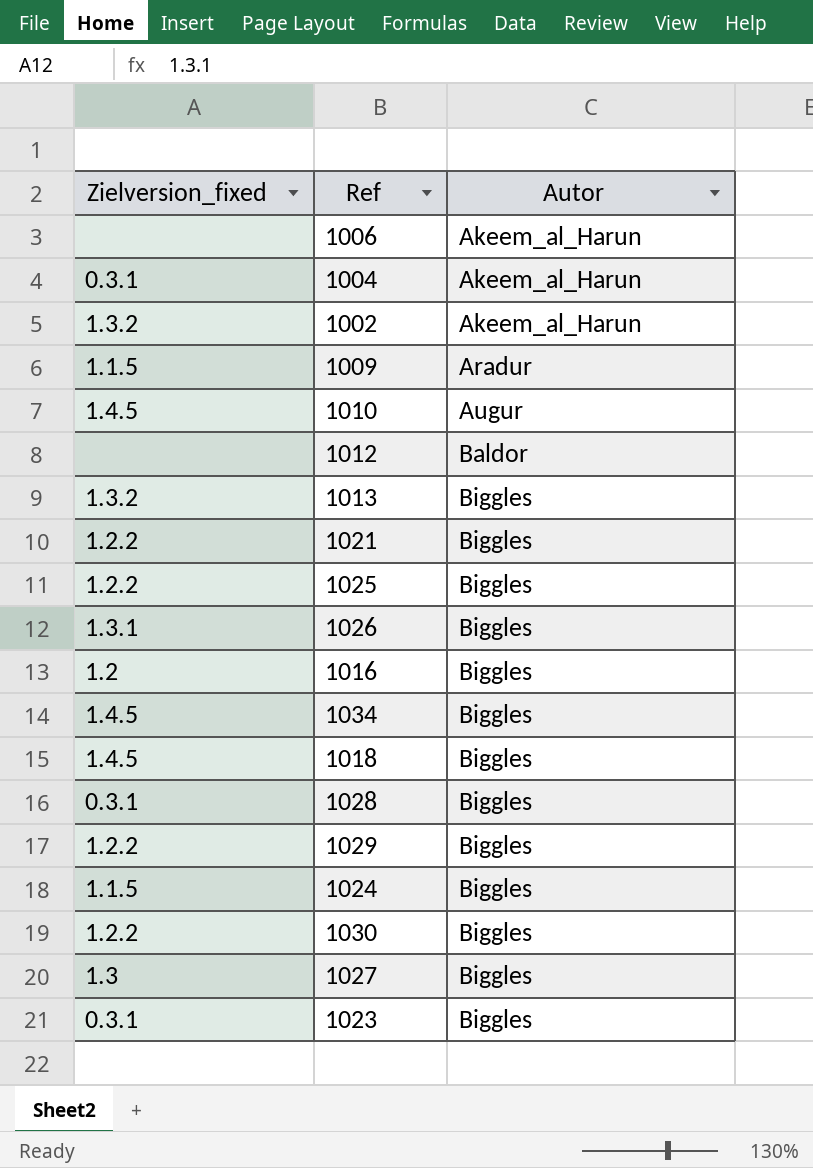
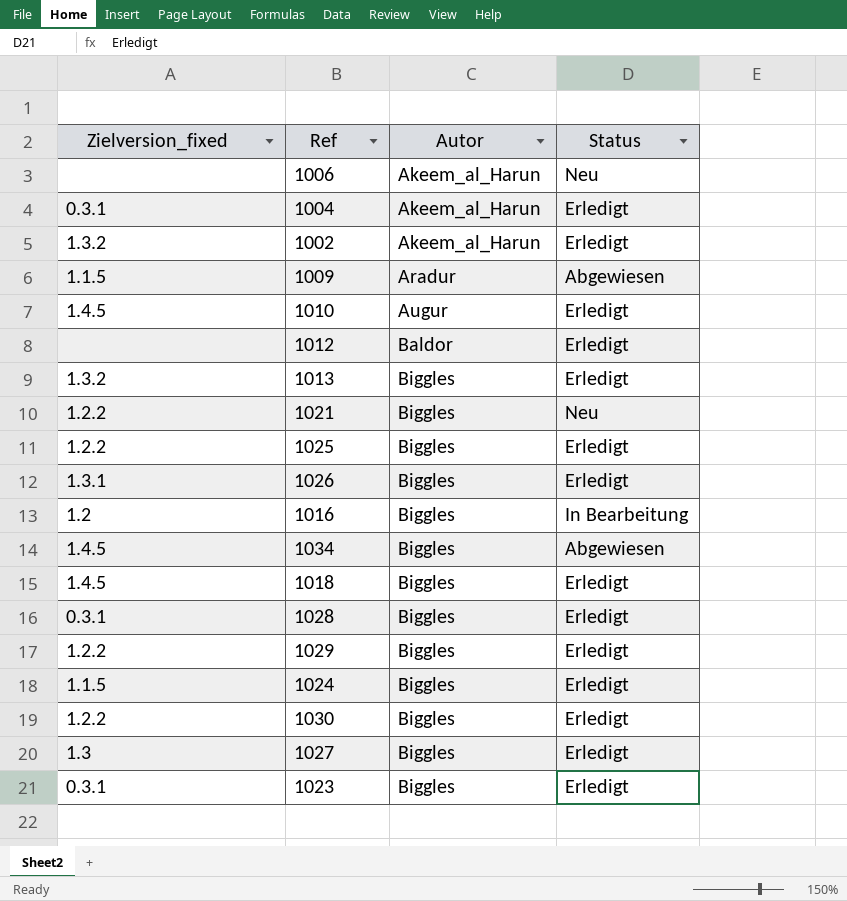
column Status | position: none -> 4

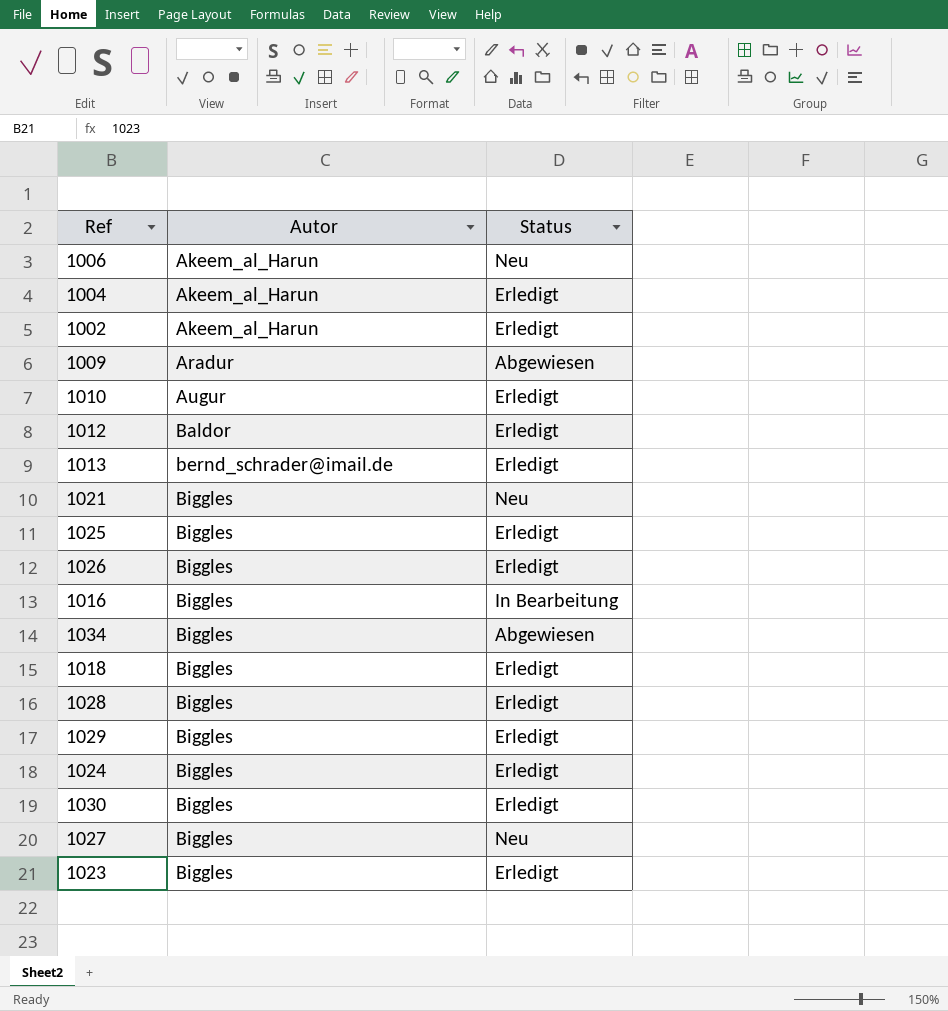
column Zielversion_fixed | position: 1 -> none
1013 | Autor: Biggles -> bernd_schrader@imail.de
1027 | Status: Erledigt -> Neu

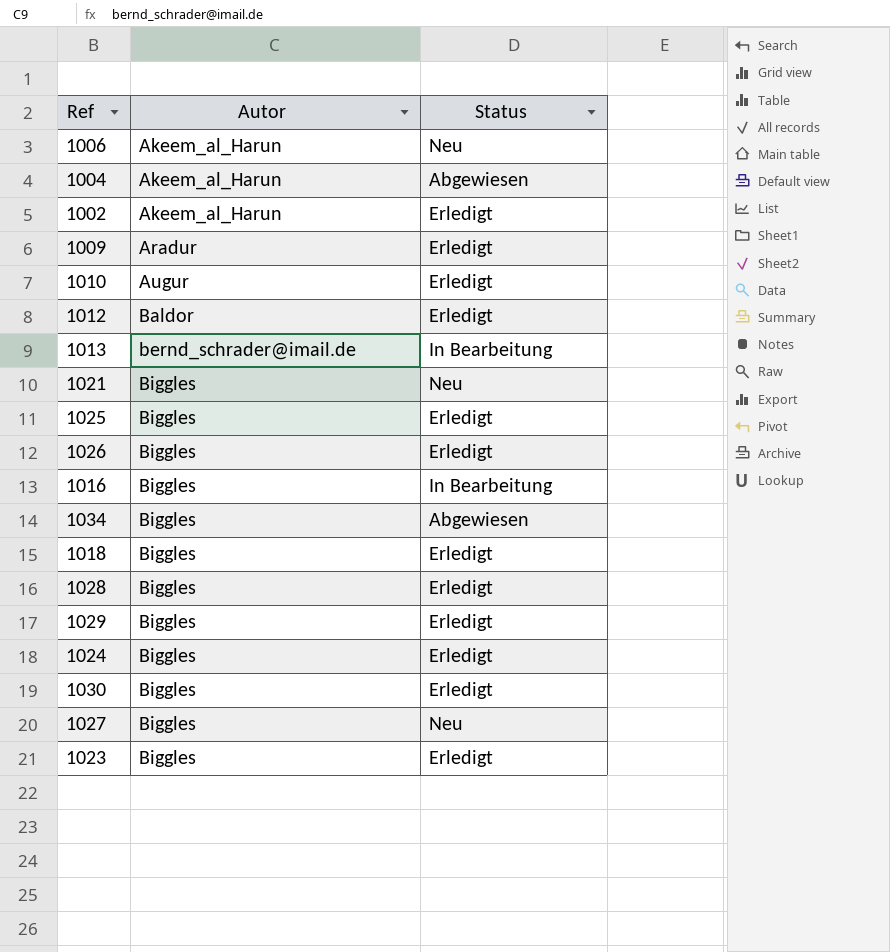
1004 | Status: Erledigt -> Abgewiesen
1009 | Status: Abgewiesen -> Erledigt
1013 | Status: Erledigt -> In Bearbeitung

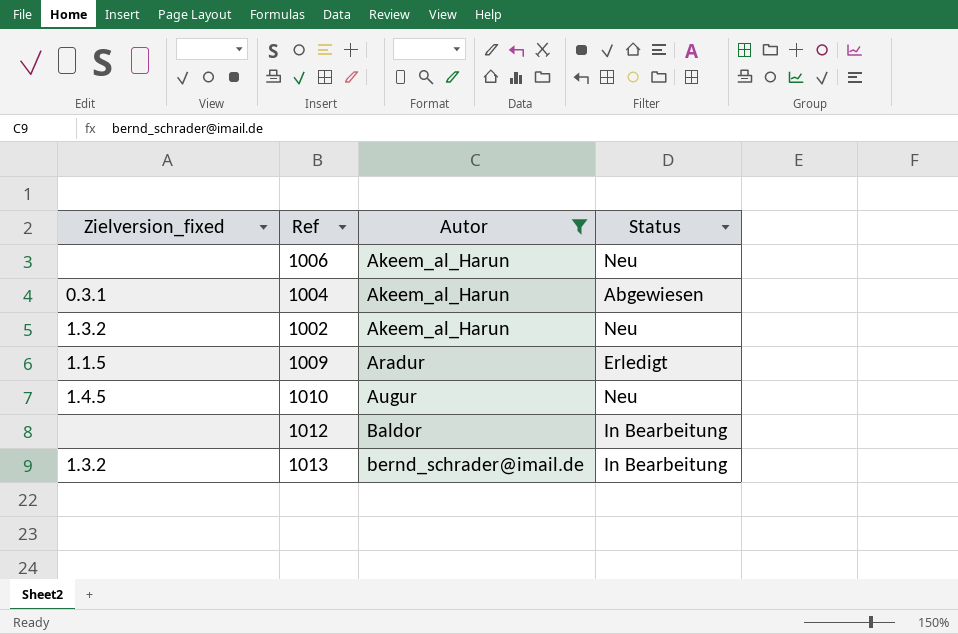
filter: none -> Autor != Biggles
column Zielversion_fixed | position: none -> 1
1002 | Status: Erledigt -> Neu
1010 | Status: Erledigt -> Neu
1012 | Status: Erledigt -> In Bearbeitung

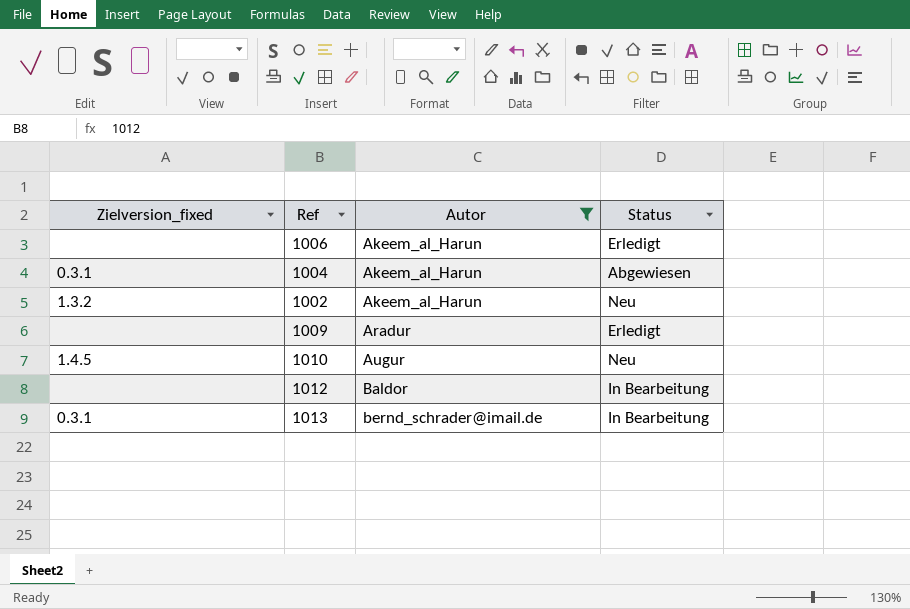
1006 | Status: Neu -> Erledigt
1009 | Zielversion_fixed: 1.1.5 -> none
1013 | Zielversion_fixed: 1.3.2 -> 0.3.1

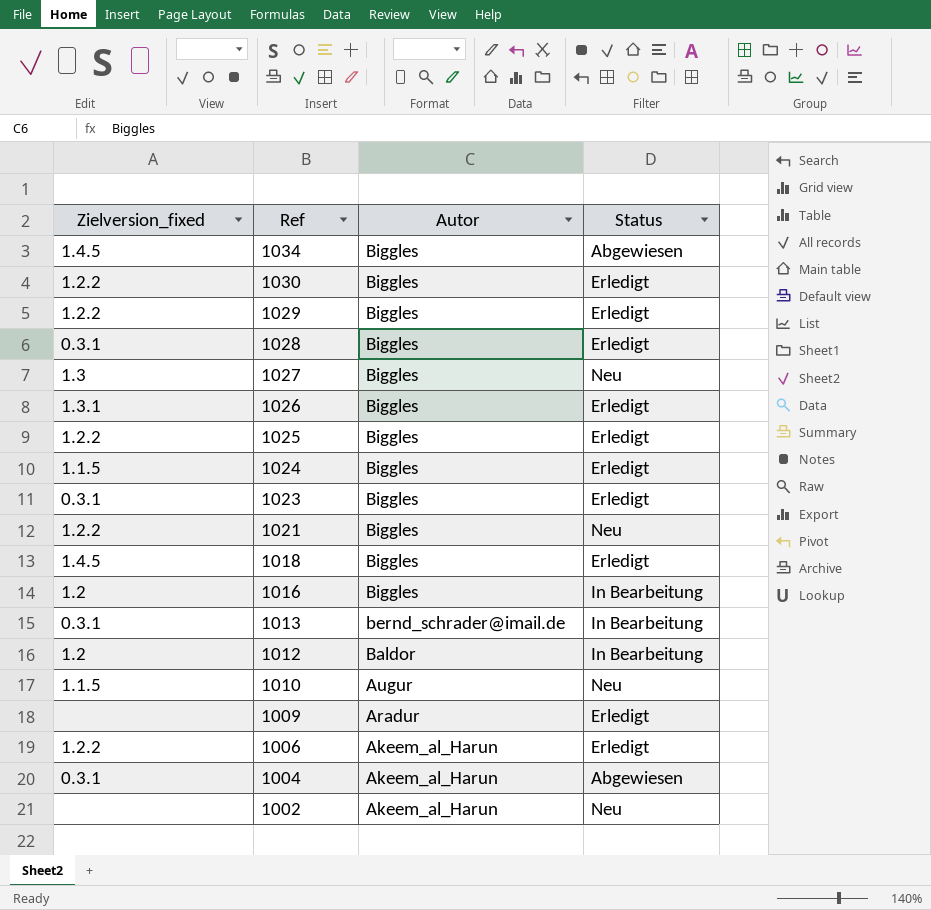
filter: Autor != Biggles -> none
row order: Autor ascending -> Ref descending
1012 | Zielversion_fixed: none -> 1.2
1010 | Zielversion_fixed: 1.4.5 -> 1.1.5
1006 | Zielversion_fixed: none -> 1.2.2
1002 | Zielversion_fixed: 1.3.2 -> none

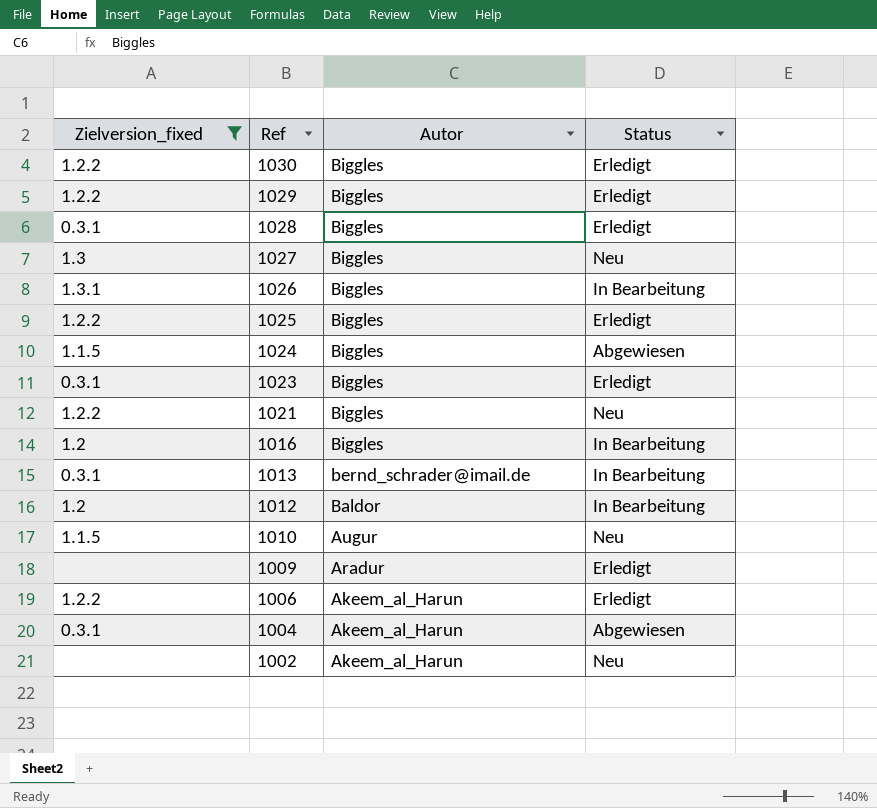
filter: none -> Zielversion_fixed != 1.4.5
1026 | Status: Erledigt -> In Bearbeitung
1024 | Status: Erledigt -> Abgewiesen

